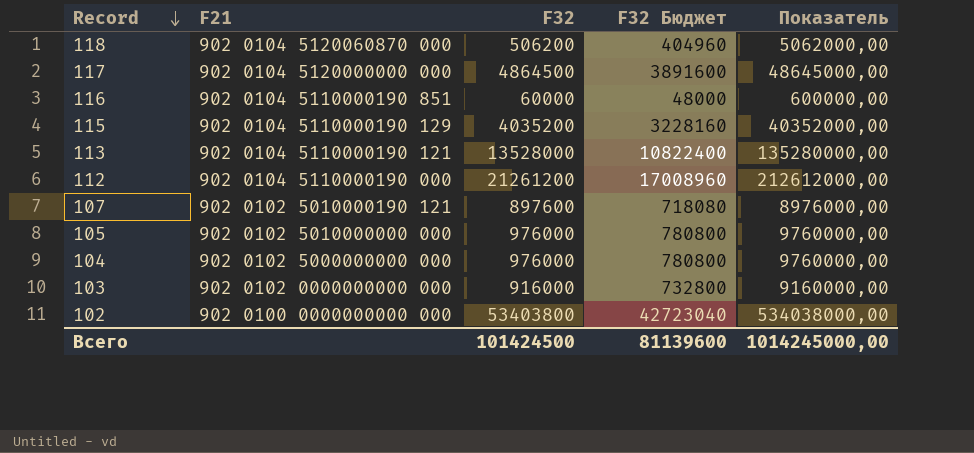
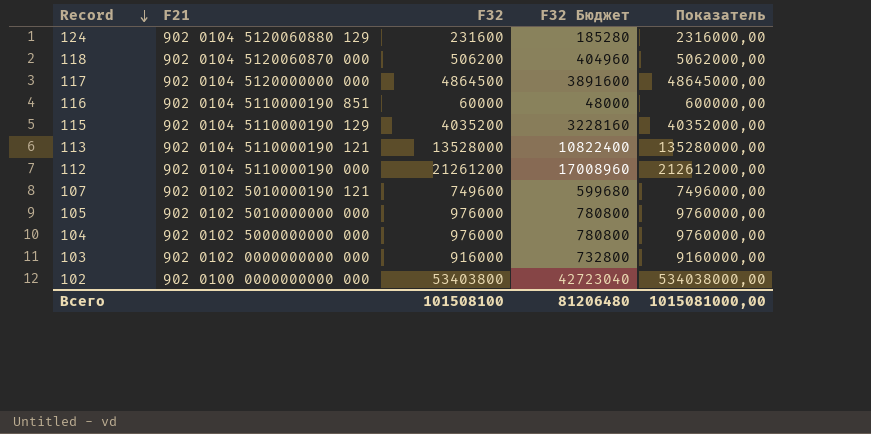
row 124: none -> 902 0104 5120060880 129 | 231600 | 185280 | 2316000,00
107 | F32: 897600 -> 749600
107 | F32 Бюджет: 718080 -> 599680
107 | Показатель: 8976000,00 -> 7496000,00
Всего | F32: 101424500 -> 101508100
Всего | F32 Бюджет: 81139600 -> 81206480
Всего | Показатель: 1014245000,00 -> 1015081000,00

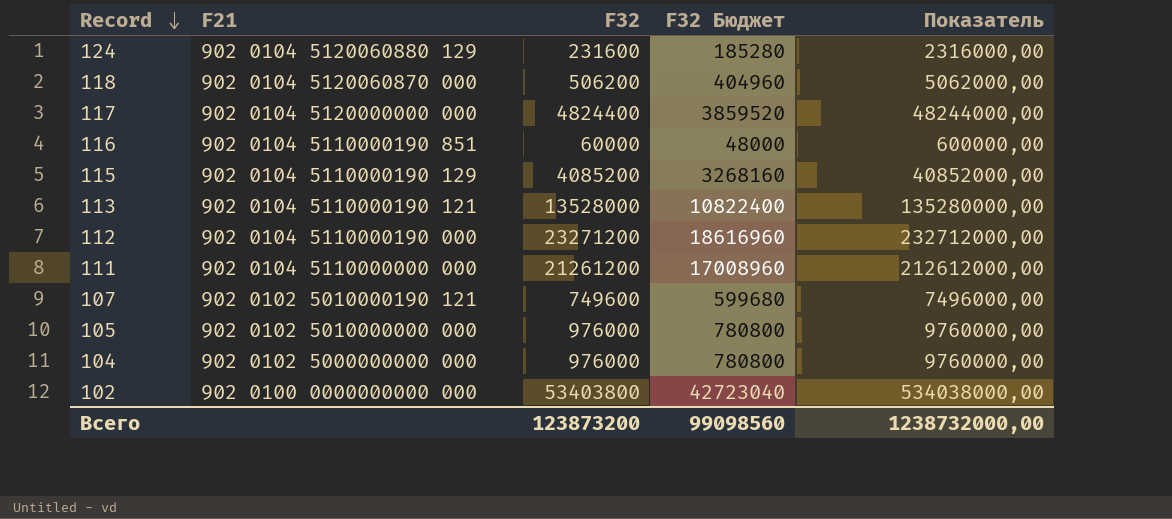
row 103: 902 0102 0000000000 000 | 916000 | 732800 | 9160000,00 -> none
117 | F32: 4864500 -> 4824400
117 | F32 Бюджет: 3891600 -> 3859520
117 | Показатель: 48645000,00 -> 48244000,00
115 | F32: 4035200 -> 4085200
115 | F32 Бюджет: 3228160 -> 3268160
115 | Показатель: 40352000,00 -> 40852000,00
112 | F32: 21261200 -> 23271200
112 | F32 Бюджет: 17008960 -> 18616960
112 | Показатель: 212612000,00 -> 232712000,00
row 111: none -> 902 0104 5110000000 000 | 21261200 | 17008960 | 212612000,00
Всего | F32: 101508100 -> 123873200
Всего | F32 Бюджет: 81206480 -> 99098560
Всего | Показатель: 1015081000,00 -> 1238732000,00

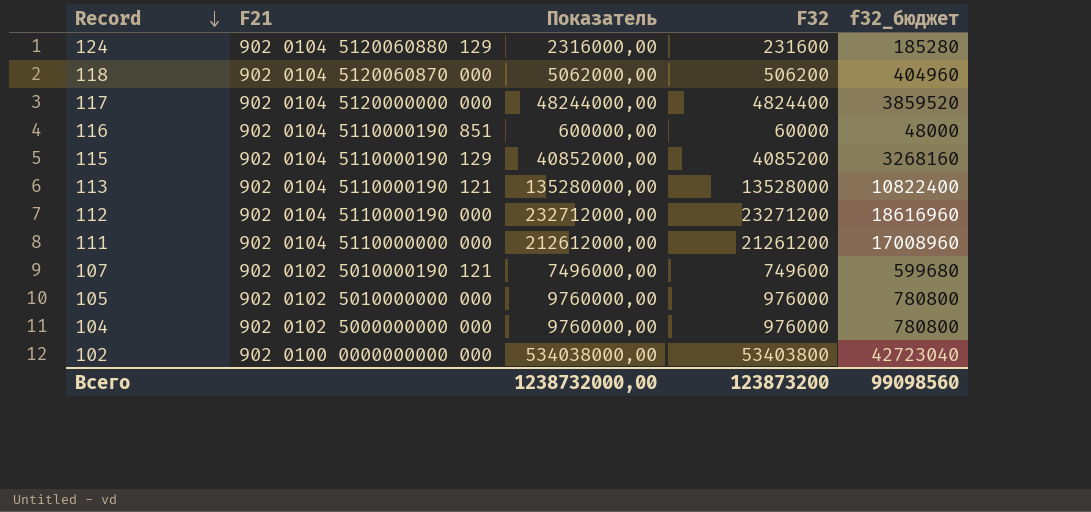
column Показатель | position: 5 -> 3
column name: F32 Бюджет -> f32_бюджет

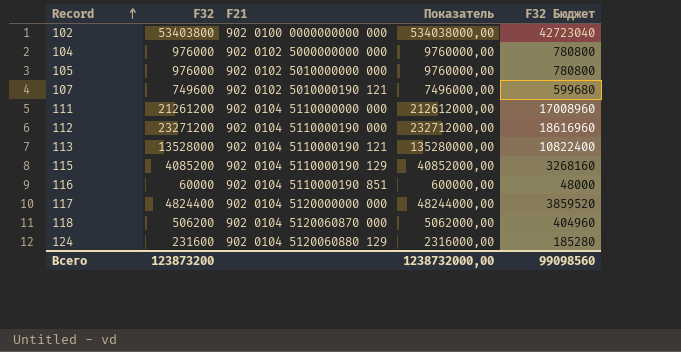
row order: Record descending -> Record ascending
column F32 | position: 4 -> 2
column name: f32_бюджет -> F32 Бюджет

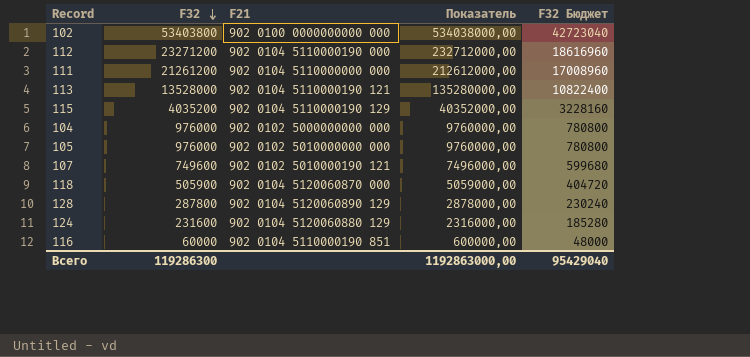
row order: Record ascending -> F32 descending
row 117: 4824400 | 902 0104 5120000000 000 | 48244000,00 | 3859520 -> none
115 | F32: 4085200 -> 4035200
115 | Показатель: 40852000,00 -> 40352000,00
115 | F32 Бюджет: 3268160 -> 3228160
118 | F32: 506200 -> 505900
118 | Показатель: 5062000,00 -> 5059000,00
118 | F32 Бюджет: 404960 -> 404720
row 128: none -> 287800 | 902 0104 5120060890 129 | 2878000,00 | 230240
Всего | F32: 123873200 -> 119286300
Всего | Показатель: 1238732000,00 -> 1192863000,00
Всего | F32 Бюджет: 99098560 -> 95429040

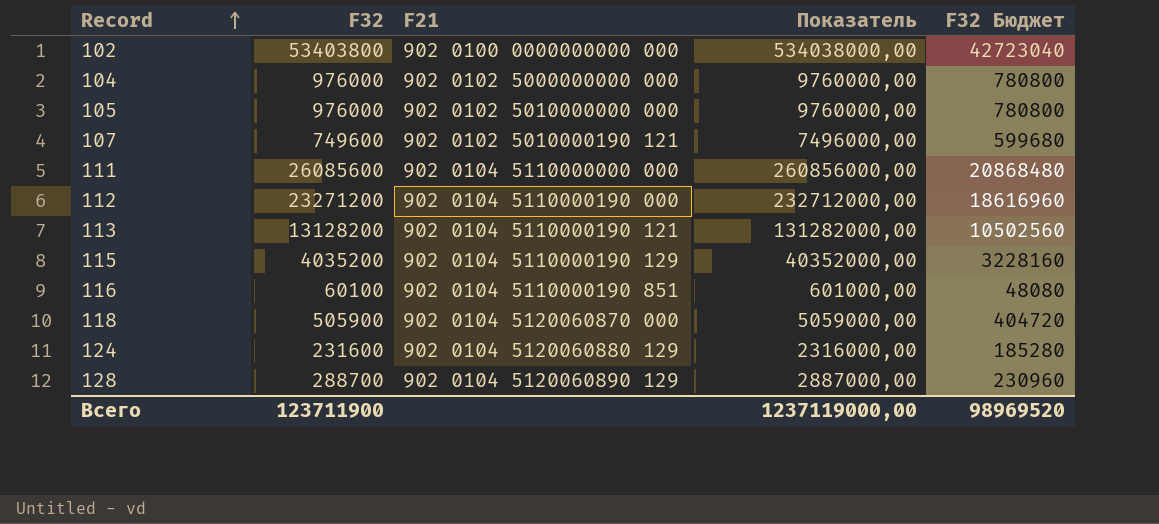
row order: F32 descending -> Record ascending
111 | F32: 21261200 -> 26085600
111 | Показатель: 212612000,00 -> 260856000,00
111 | F32 Бюджет: 17008960 -> 20868480
113 | F32: 13528000 -> 13128200
113 | Показатель: 135280000,00 -> 131282000,00
113 | F32 Бюджет: 10822400 -> 10502560
116 | F32: 60000 -> 60100
116 | Показатель: 600000,00 -> 601000,00
116 | F32 Бюджет: 48000 -> 48080
128 | F32: 287800 -> 288700
128 | Показатель: 2878000,00 -> 2887000,00
128 | F32 Бюджет: 230240 -> 230960
Всего | F32: 119286300 -> 123711900
Всего | Показатель: 1192863000,00 -> 1237119000,00
Всего | F32 Бюджет: 95429040 -> 98969520

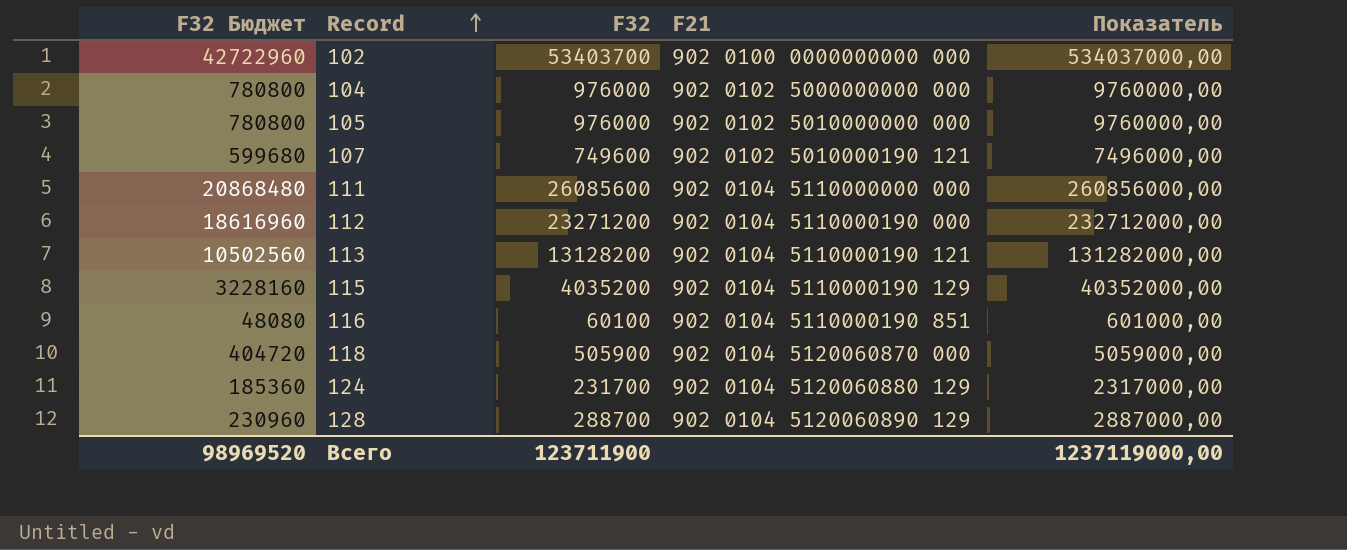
column F32 Бюджет | position: 5 -> 1
102 | F32 Бюджет: 42723040 -> 42722960
102 | F32: 53403800 -> 53403700
102 | Показатель: 534038000,00 -> 534037000,00
124 | F32 Бюджет: 185280 -> 185360
124 | F32: 231600 -> 231700
124 | Показатель: 2316000,00 -> 2317000,00

